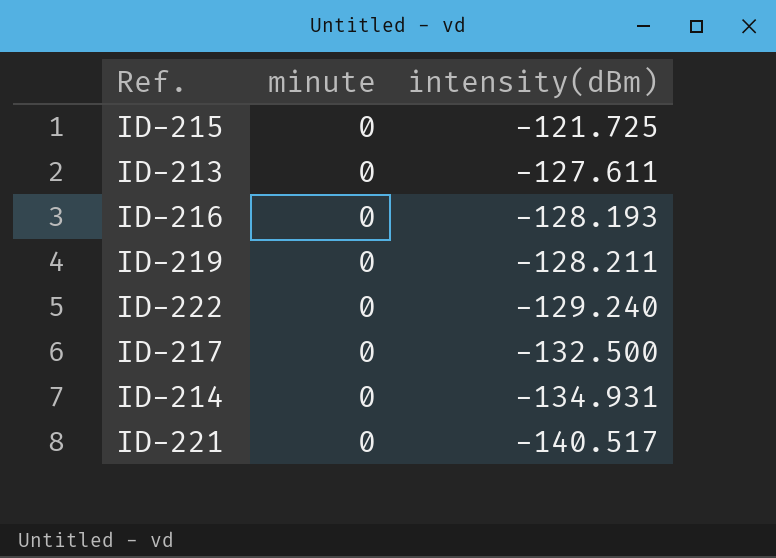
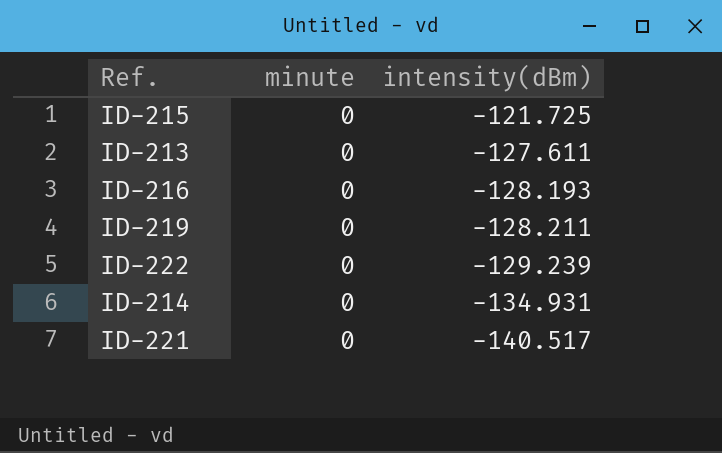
row ID-217: 0 | -132.500 -> none
ID-222 | intensity(dBm): -129.240 -> -129.239

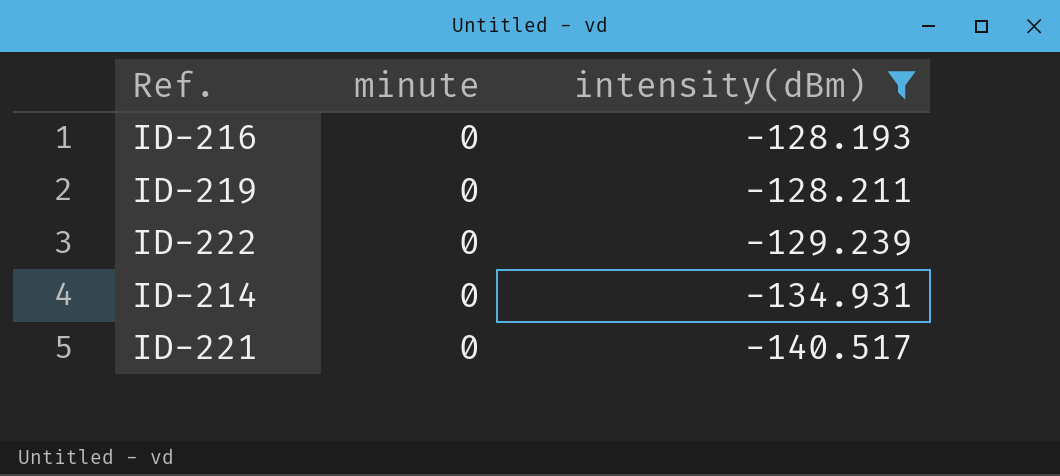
filter: none -> intensity(dBm) <= -128.193

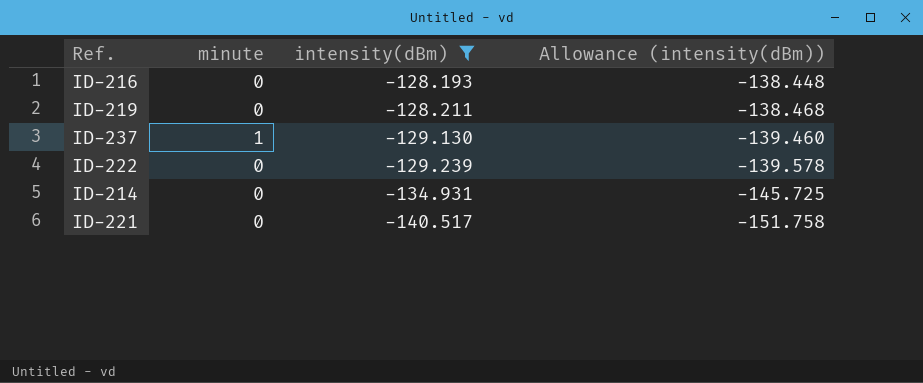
column Allowance (intensity(dBm)) | formula: none -> [intensity(dBm)] * 1.08
row ID-237: none -> 1 | -129.130 | -139.460

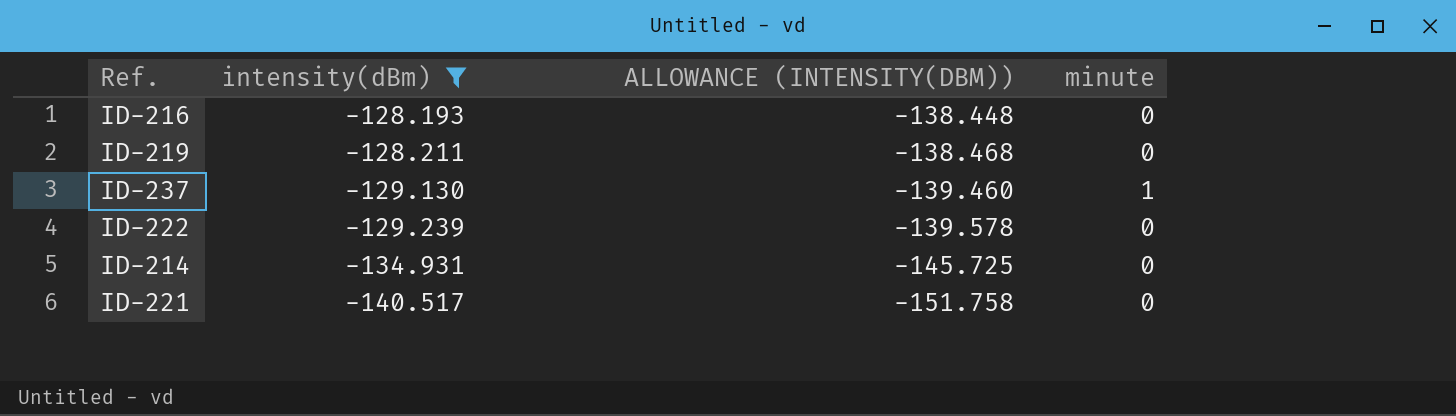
column name: Allowance (intensity(dBm)) -> ALLOWANCE (INTENSITY(DBM))
column minute | position: 2 -> 4

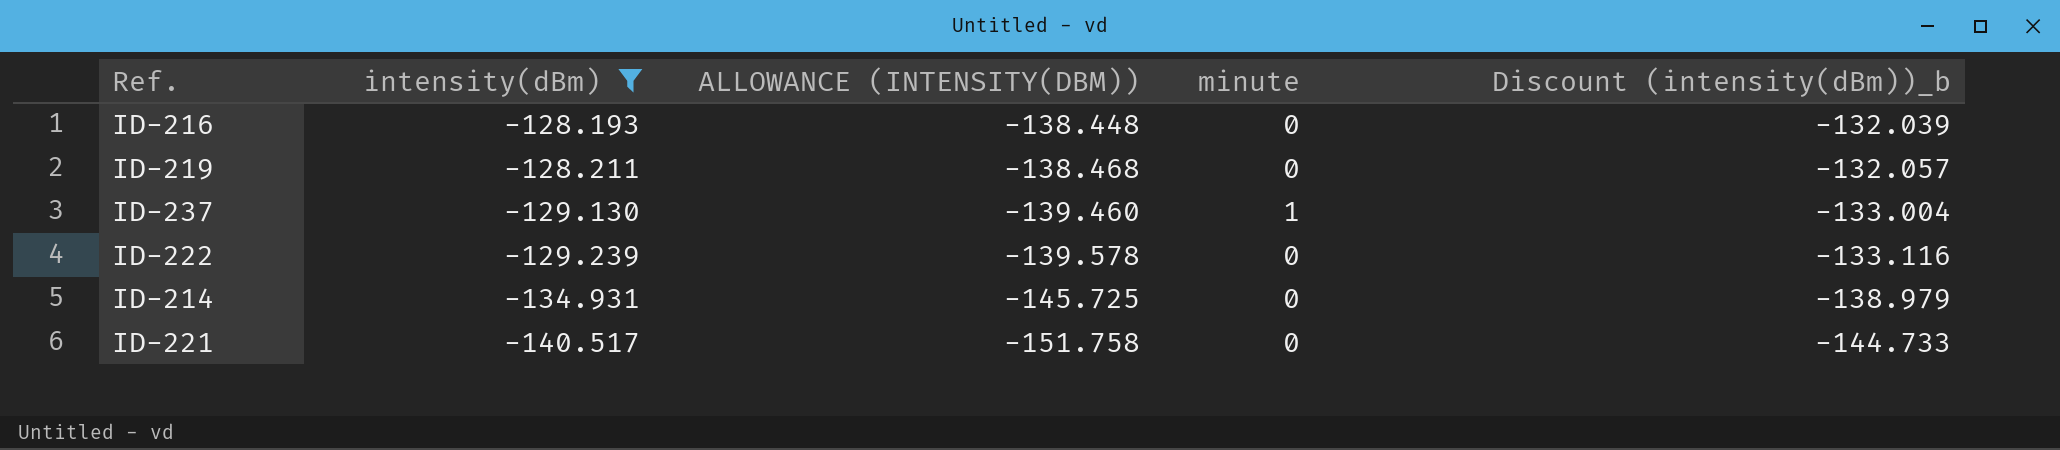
column Discount (intensity(dBm))_b | formula: none -> [intensity(dBm)] * 1.03

